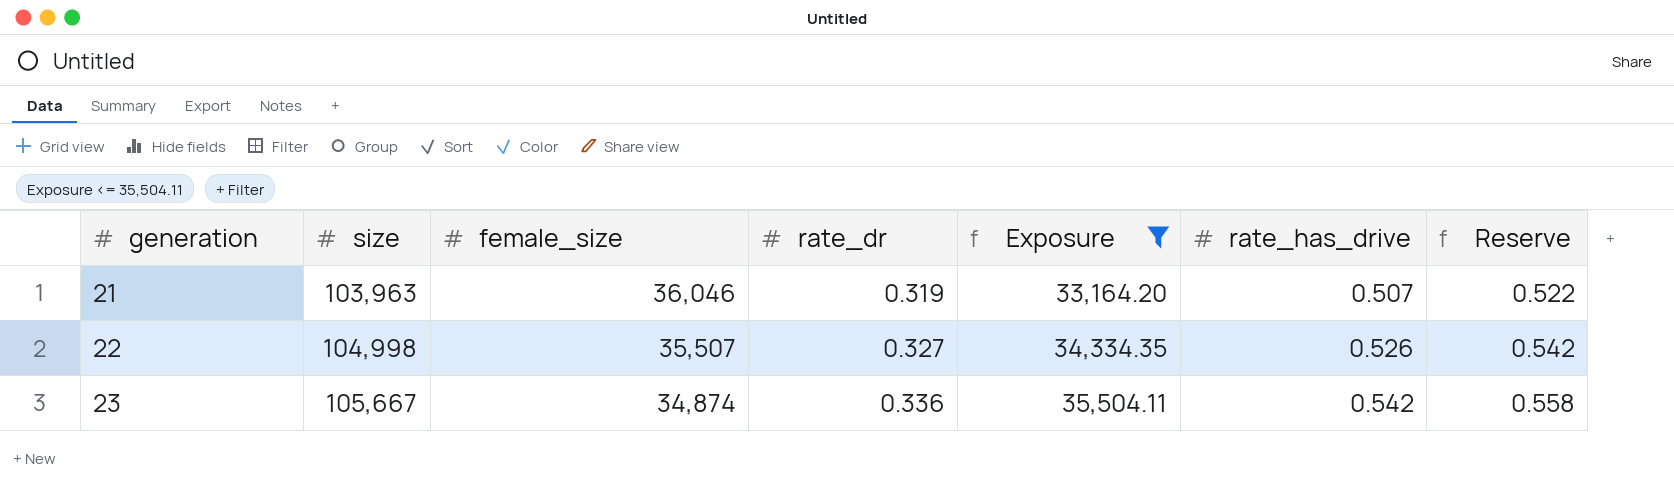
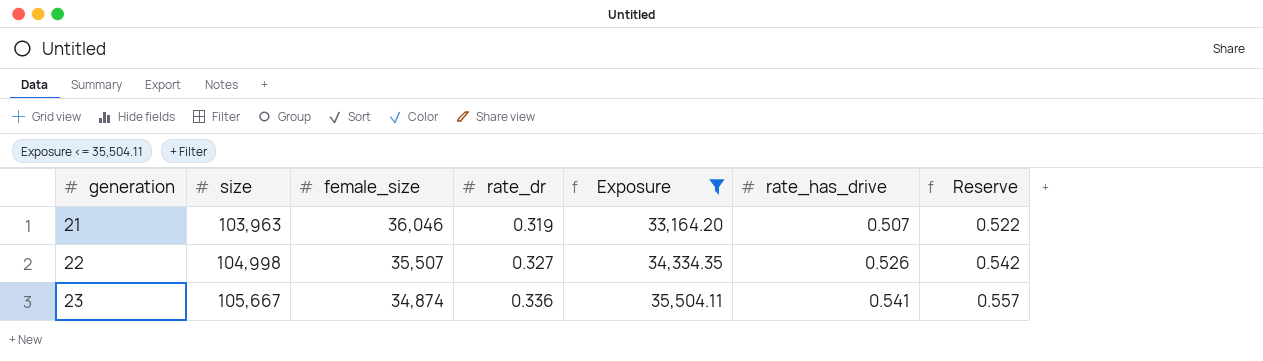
23 | rate_has_drive: 0.542 -> 0.541
23 | Reserve: 0.558 -> 0.557

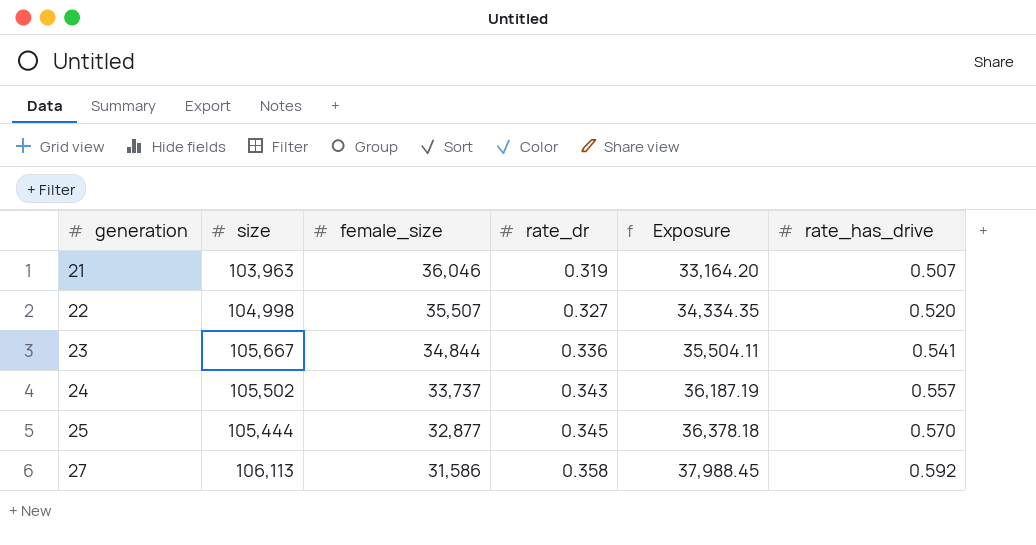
filter: Exposure <= 35,504.11 -> none
column Reserve | formula: [rate_has_drive] * 1.03 -> none
22 | rate_has_drive: 0.526 -> 0.520
23 | female_size: 34,874 -> 34,844

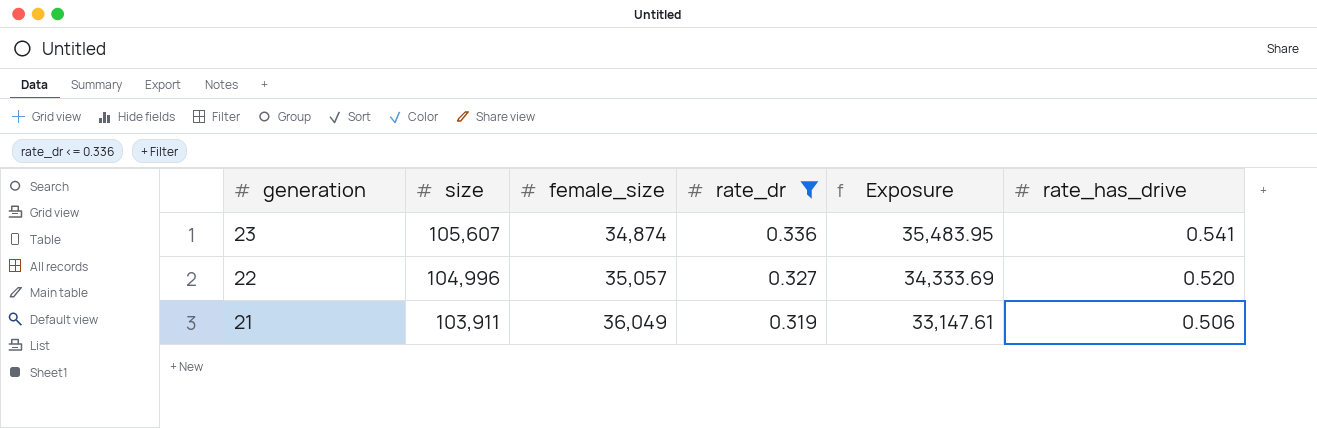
filter: none -> rate_dr <= 0.336
row order: generation ascending -> generation descending
23 | size: 105,667 -> 105,607
23 | female_size: 34,844 -> 34,874
23 | Exposure: 35,504.11 -> 35,483.95
22 | size: 104,998 -> 104,996
22 | female_size: 35,507 -> 35,057
22 | Exposure: 34,334.35 -> 34,333.69
21 | size: 103,963 -> 103,911
21 | female_size: 36,046 -> 36,049
21 | Exposure: 33,164.20 -> 33,147.61
21 | rate_has_drive: 0.507 -> 0.506

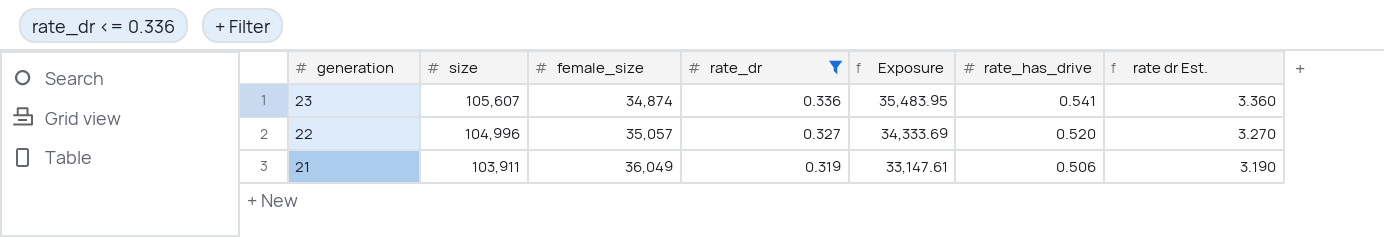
column rate dr Est. | formula: none -> [rate_dr] * 10

